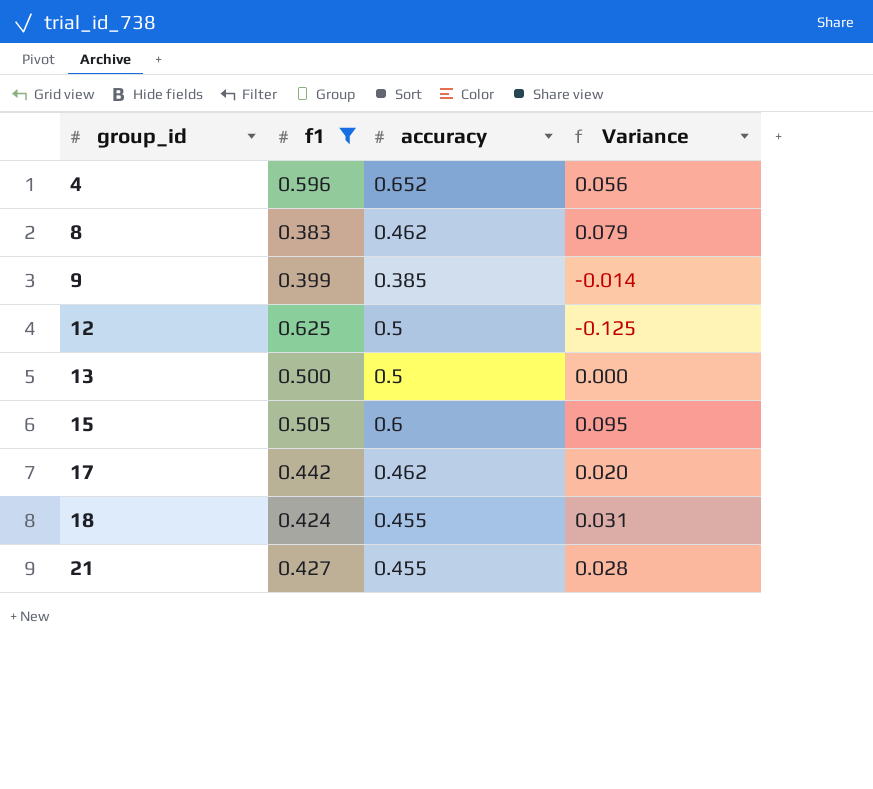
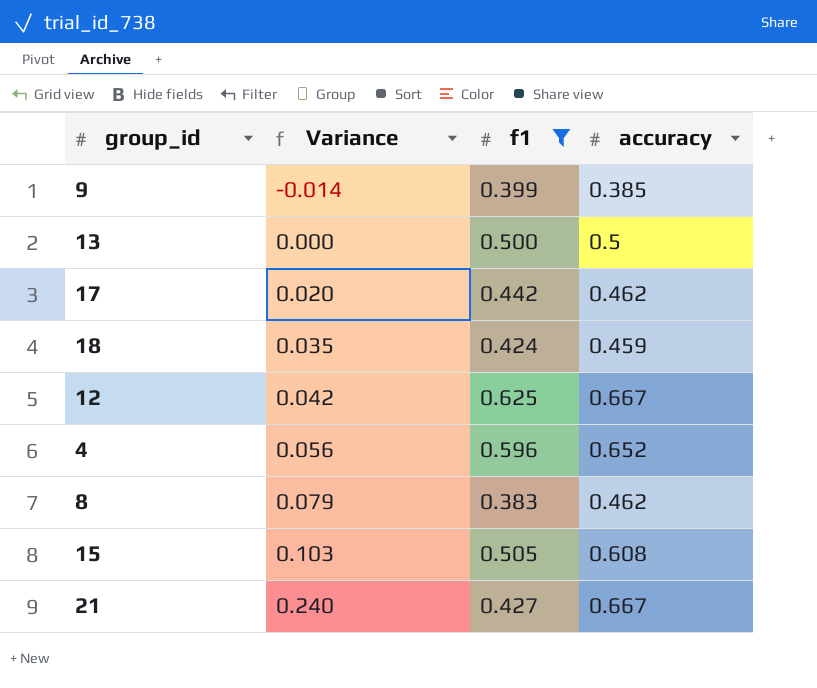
row order: group_id ascending -> Variance ascending
column Variance | position: 4 -> 2
18 | Variance: 0.031 -> 0.035
18 | accuracy: 0.455 -> 0.459
12 | Variance: -0.125 -> 0.042
12 | accuracy: 0.5 -> 0.667
15 | Variance: 0.095 -> 0.103
15 | accuracy: 0.6 -> 0.608
21 | Variance: 0.028 -> 0.240
21 | accuracy: 0.455 -> 0.667

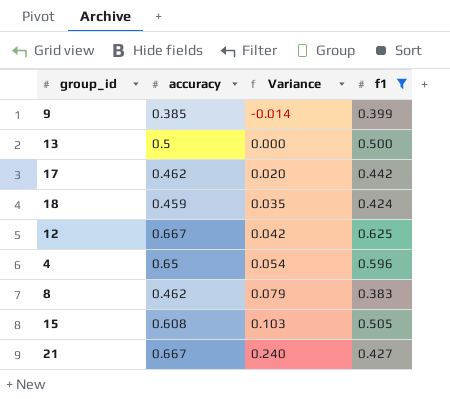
column accuracy | position: 4 -> 2
4 | accuracy: 0.652 -> 0.65
4 | Variance: 0.056 -> 0.054

